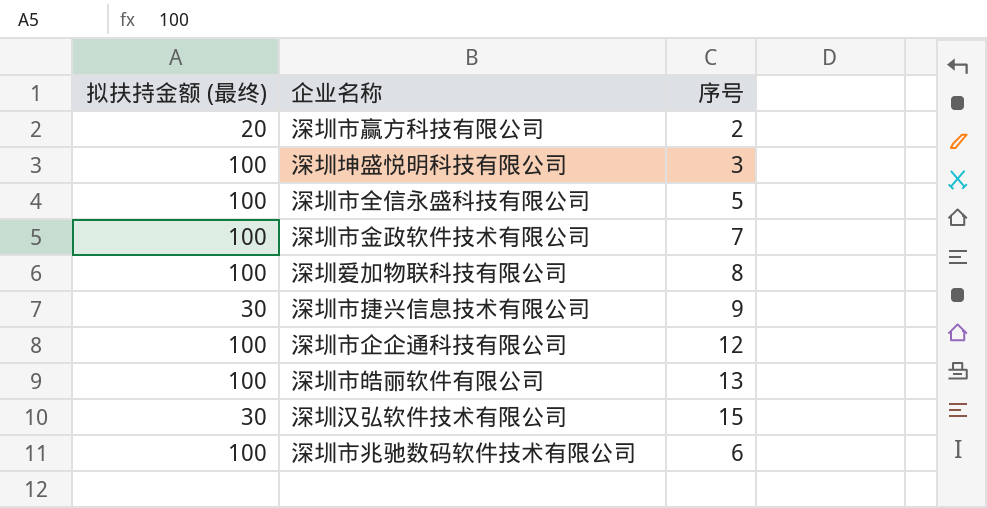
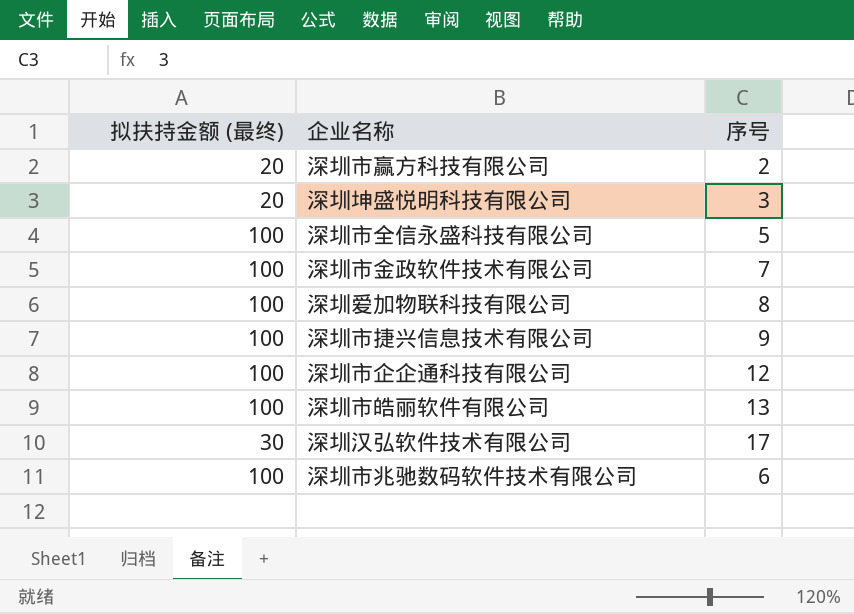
深圳坤盛悦明科技有限公司 | 拟扶持金额 (最终): 100 -> 20
深圳市捷兴信息技术有限公司 | 拟扶持金额 (最终): 30 -> 100
深圳汉弘软件技术有限公司 | 序号: 15 -> 17

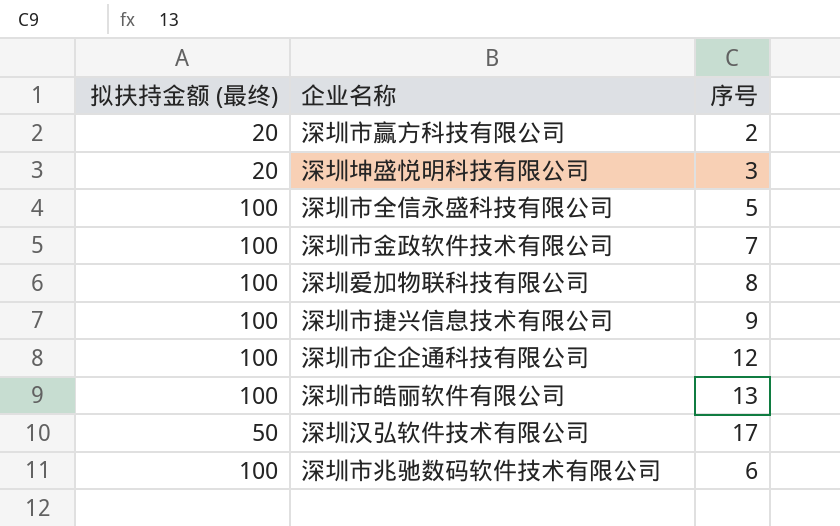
深圳汉弘软件技术有限公司 | 拟扶持金额 (最终): 30 -> 50

